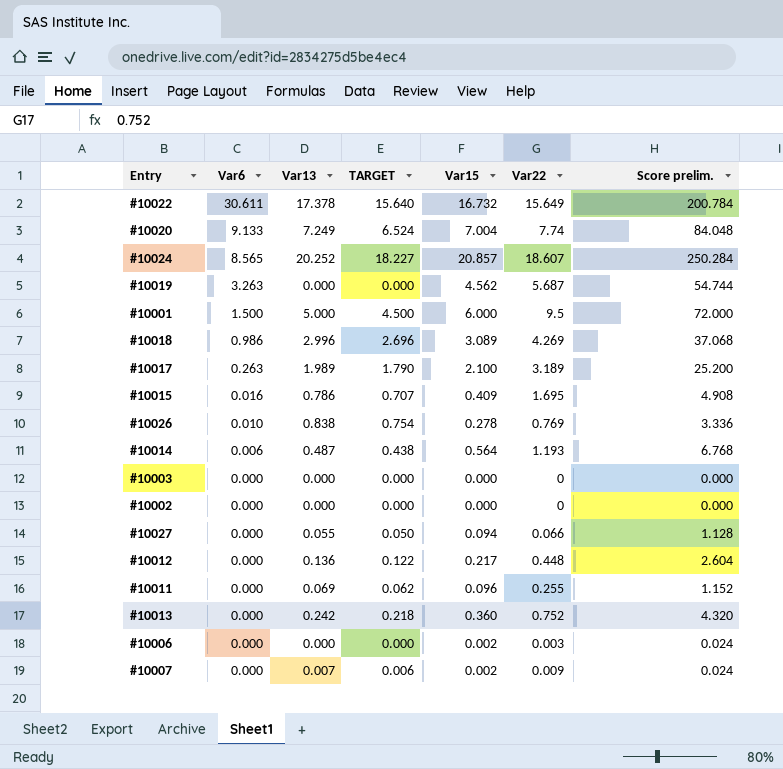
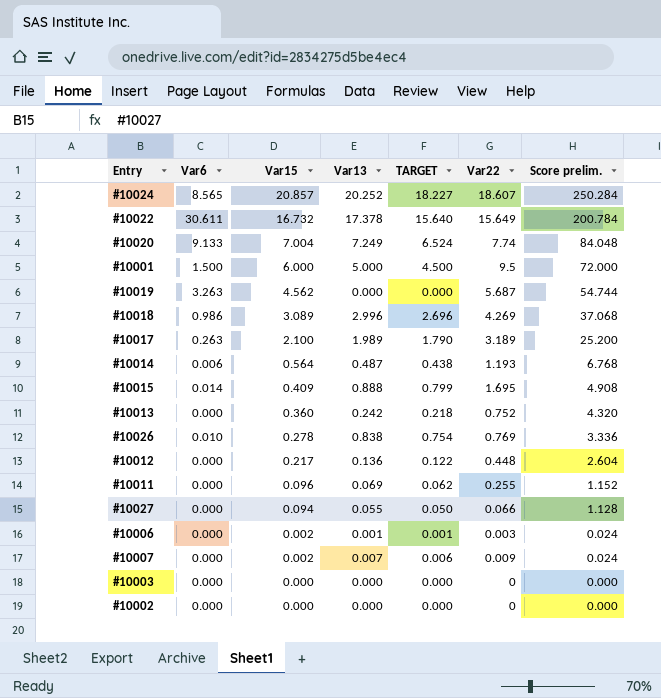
row order: Var6 descending -> Var15 descending
column Var15 | position: 5 -> 3
#10015 | Var6: 0.016 -> 0.014
#10015 | Var13: 0.786 -> 0.888
#10015 | TARGET: 0.707 -> 0.799
#10006 | Var13: 0.000 -> 0.001
#10006 | TARGET: 0.000 -> 0.001

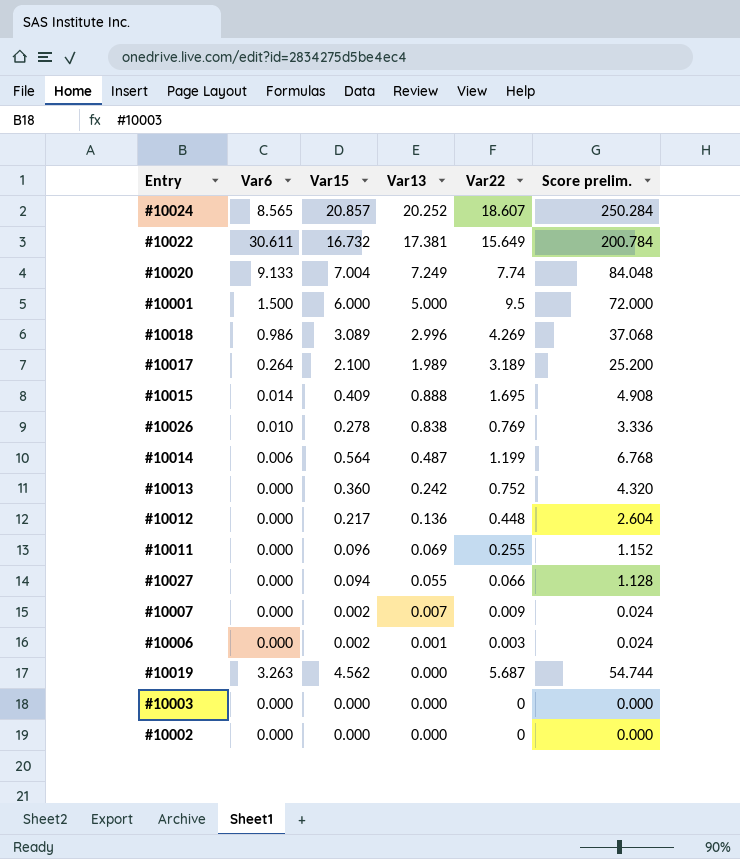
row order: Var15 descending -> Var13 descending
column TARGET | formula: [Var13] * 0.9 -> none
#10022 | Var13: 17.378 -> 17.381
#10017 | Var6: 0.263 -> 0.264
#10014 | Var22: 1.193 -> 1.199

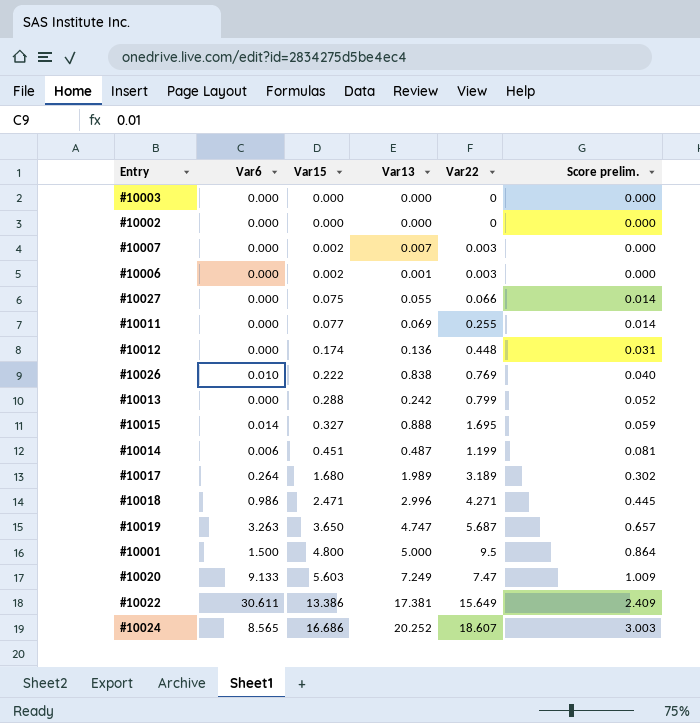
row order: Var13 descending -> Var15 ascending
column Score prelim. | formula: [Var15] * 12 -> [Var15] * 0.18
#10007 | Var22: 0.009 -> 0.003
#10027 | Var15: 0.094 -> 0.075
#10011 | Var15: 0.096 -> 0.077
#10012 | Var15: 0.217 -> 0.174
#10026 | Var15: 0.278 -> 0.222
#10013 | Var15: 0.360 -> 0.288
#10013 | Var22: 0.752 -> 0.799
#10015 | Var15: 0.409 -> 0.327
#10014 | Var15: 0.564 -> 0.451
#10017 | Var15: 2.100 -> 1.680
#10018 | Var15: 3.089 -> 2.471
#10018 | Var22: 4.269 -> 4.271
#10019 | Var15: 4.562 -> 3.650
#10019 | Var13: 0.000 -> 4.747
#10001 | Var15: 6.000 -> 4.800
#10020 | Var15: 7.004 -> 5.603
#10020 | Var22: 7.74 -> 7.47
#10022 | Var15: 16.732 -> 13.386
#10024 | Var15: 20.857 -> 16.686

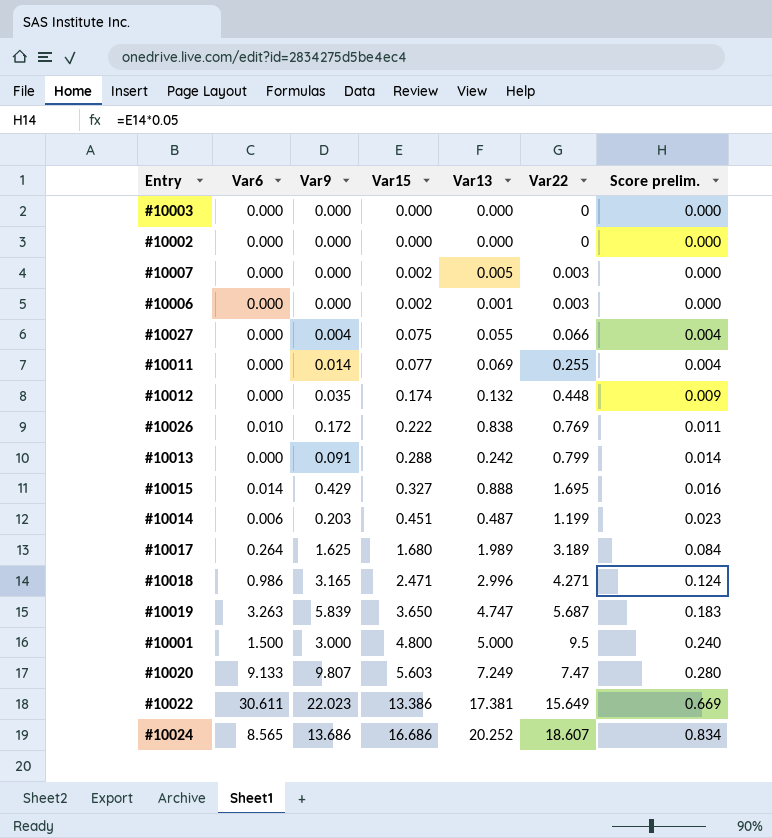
column Var9 | position: none -> 3
column Score prelim. | formula: [Var15] * 0.18 -> [Var15] * 0.05
#10007 | Var13: 0.007 -> 0.005
#10012 | Var13: 0.136 -> 0.132

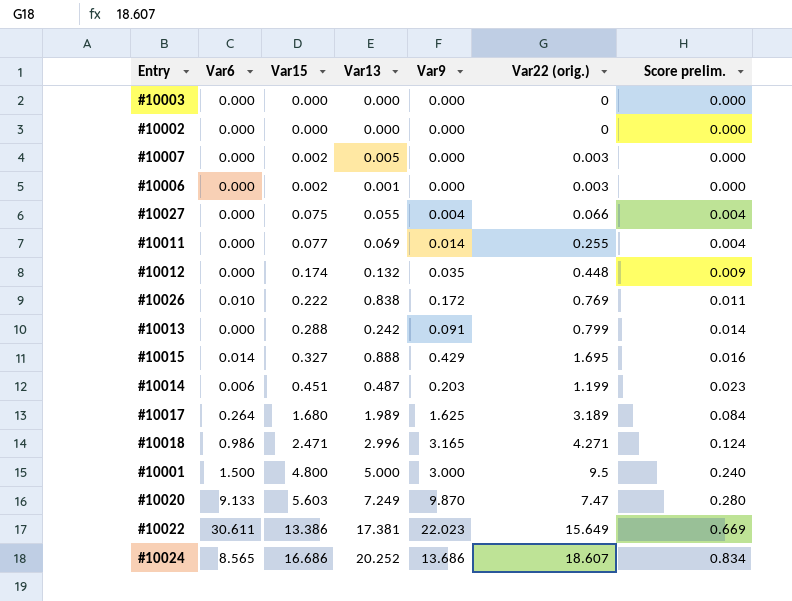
column Var9 | position: 3 -> 5
column name: Var22 -> Var22 (orig.)
row #10019: 3.263 | 5.839 | 3.650 | 4.747 | 5.687 | 0.183 -> none
#10020 | Var9: 9.807 -> 9.870

